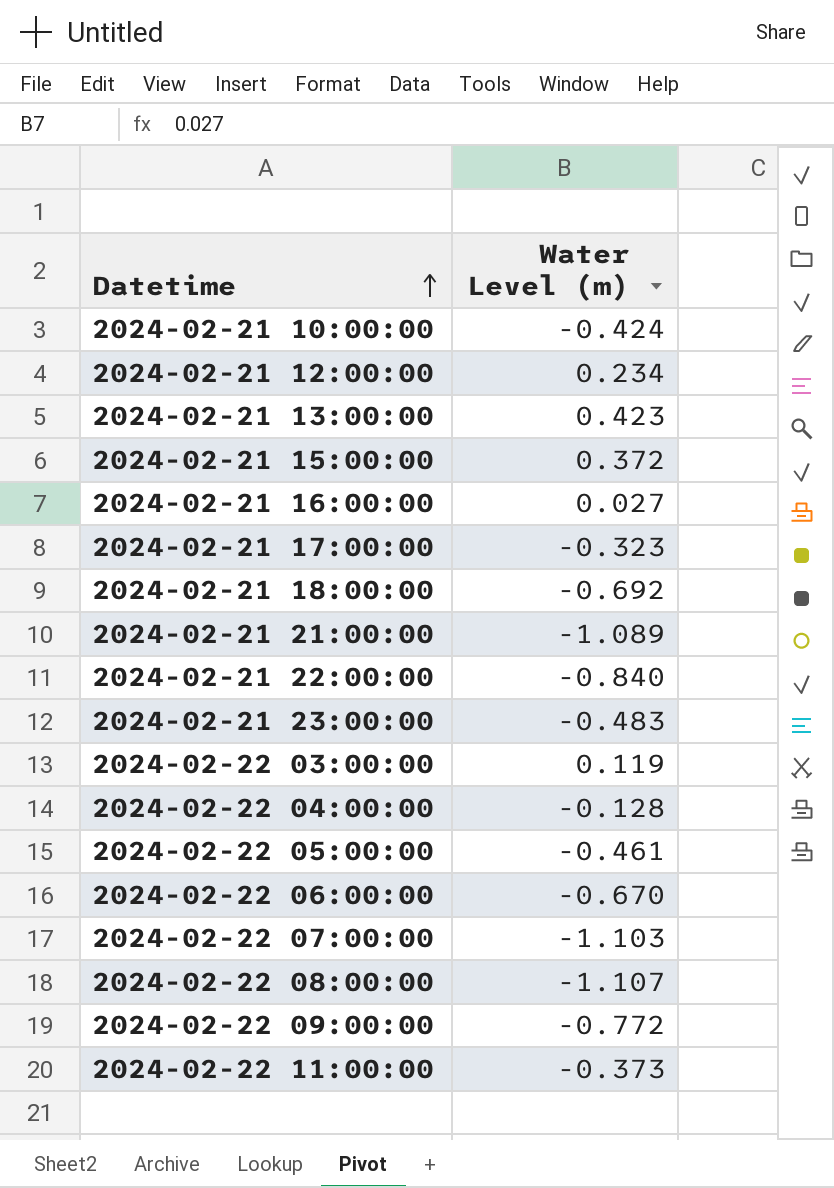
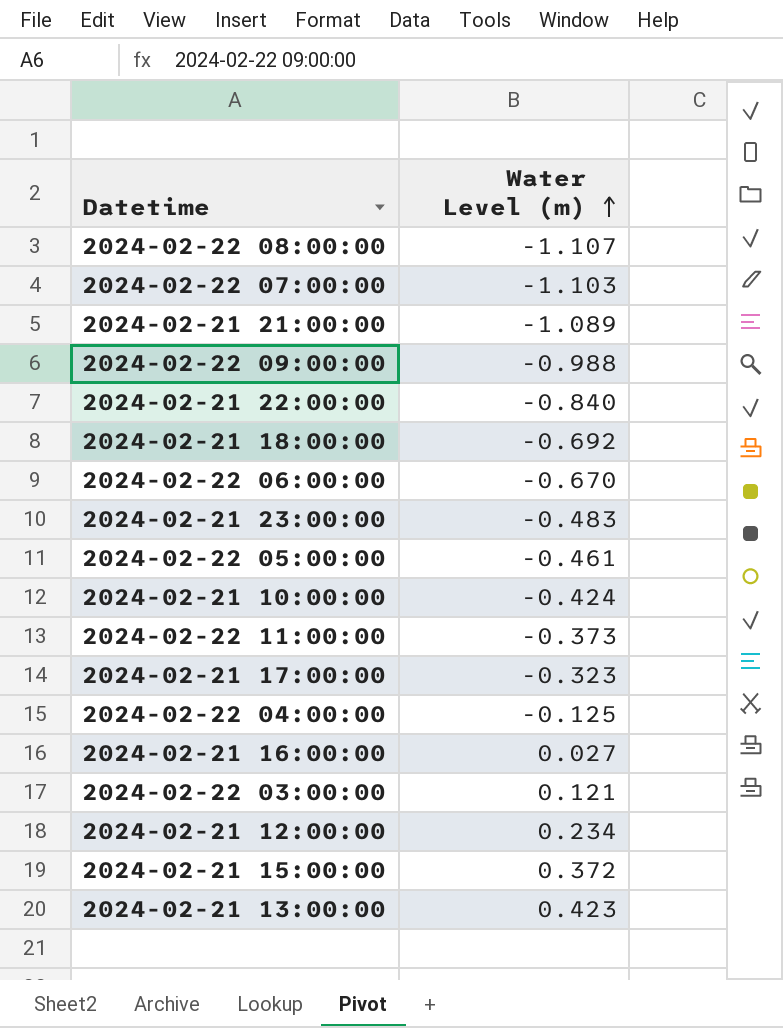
row order: Datetime ascending -> Water Level (m) ascending
2024-02-22 09:00:00 | Water Level (m): -0.772 -> -0.988
2024-02-22 04:00:00 | Water Level (m): -0.128 -> -0.125
2024-02-22 03:00:00 | Water Level (m): 0.119 -> 0.121

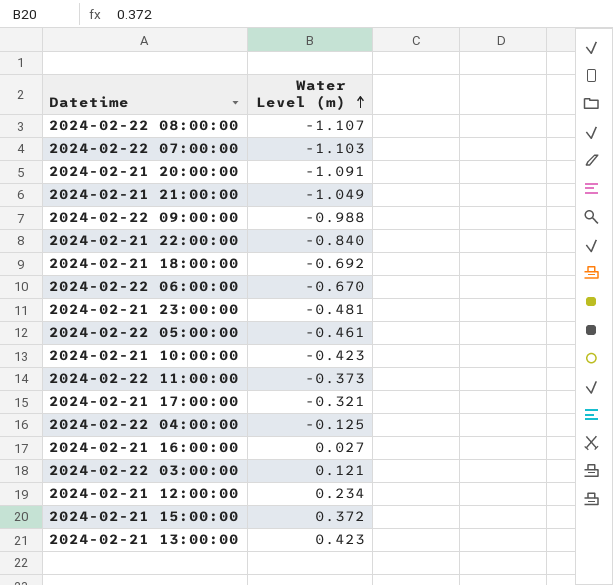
row 2024-02-21 20:00:00: none -> -1.091
2024-02-21 21:00:00 | Water Level (m): -1.089 -> -1.049
2024-02-21 23:00:00 | Water Level (m): -0.483 -> -0.481
2024-02-21 10:00:00 | Water Level (m): -0.424 -> -0.423
2024-02-21 17:00:00 | Water Level (m): -0.323 -> -0.321

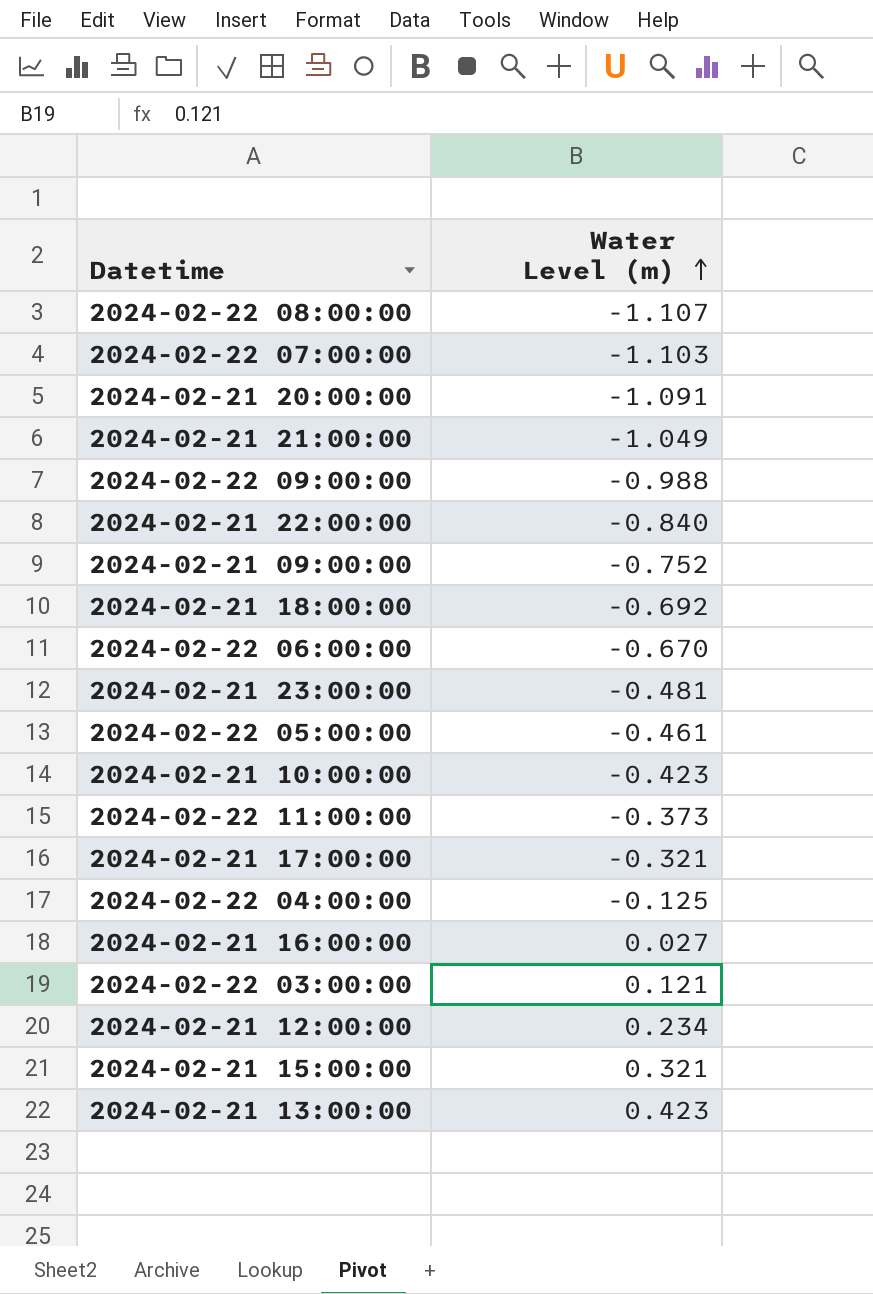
row 2024-02-21 09:00:00: none -> -0.752
2024-02-21 15:00:00 | Water Level (m): 0.372 -> 0.321

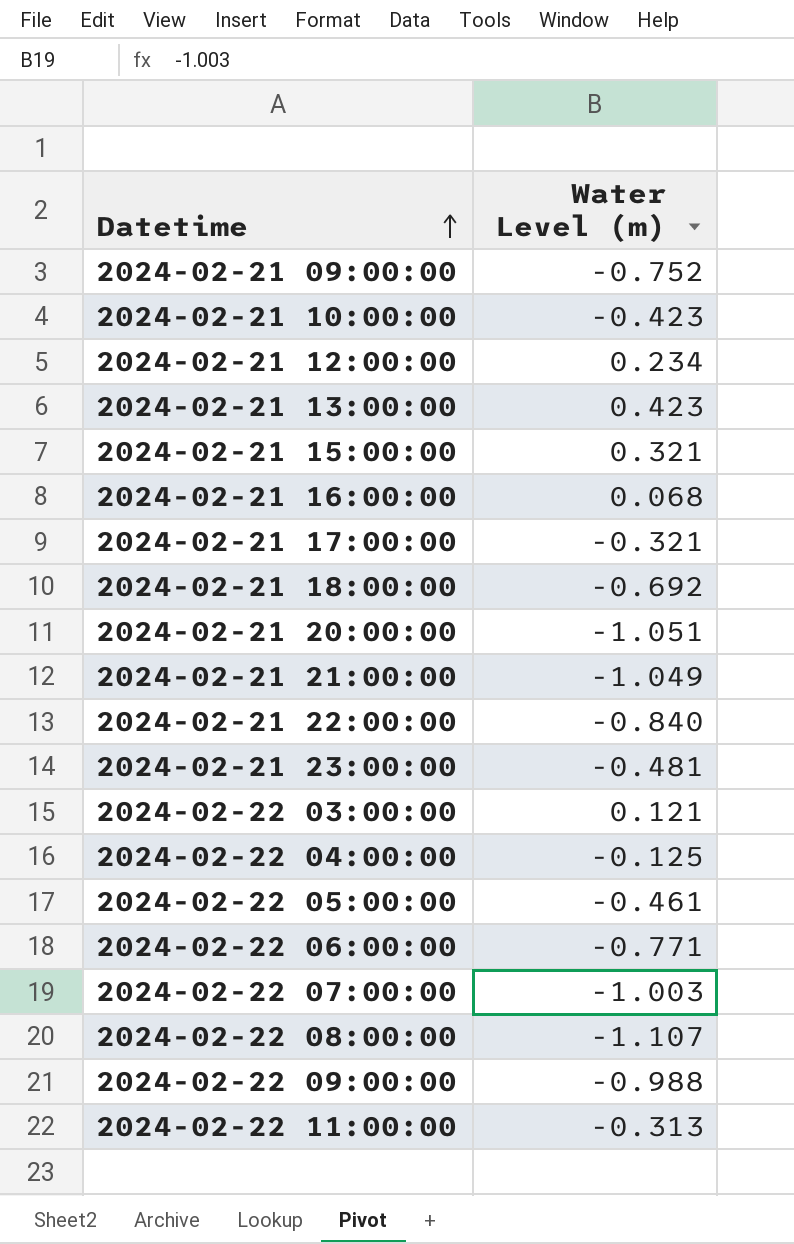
row order: Water Level (m) ascending -> Datetime ascending
2024-02-21 16:00:00 | Water Level (m): 0.027 -> 0.068
2024-02-21 20:00:00 | Water Level (m): -1.091 -> -1.051
2024-02-22 06:00:00 | Water Level (m): -0.670 -> -0.771
2024-02-22 07:00:00 | Water Level (m): -1.103 -> -1.003
2024-02-22 11:00:00 | Water Level (m): -0.373 -> -0.313

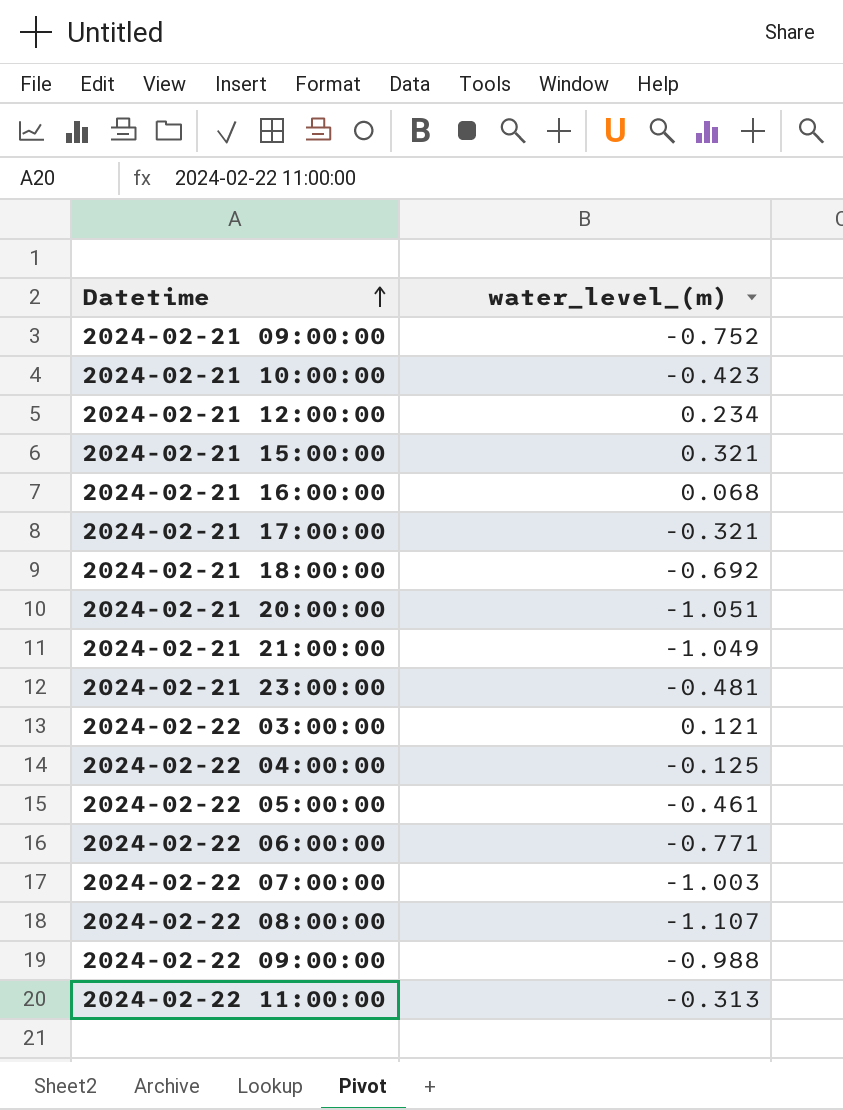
column name: Water Level (m) -> water_level_(m)
row 2024-02-21 13:00:00: 0.423 -> none
row 2024-02-21 22:00:00: -0.840 -> none

